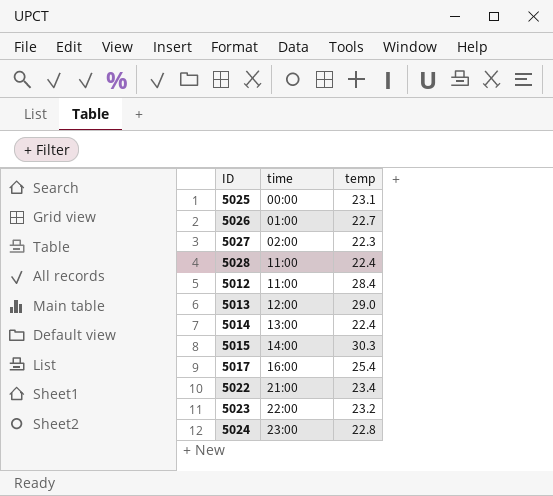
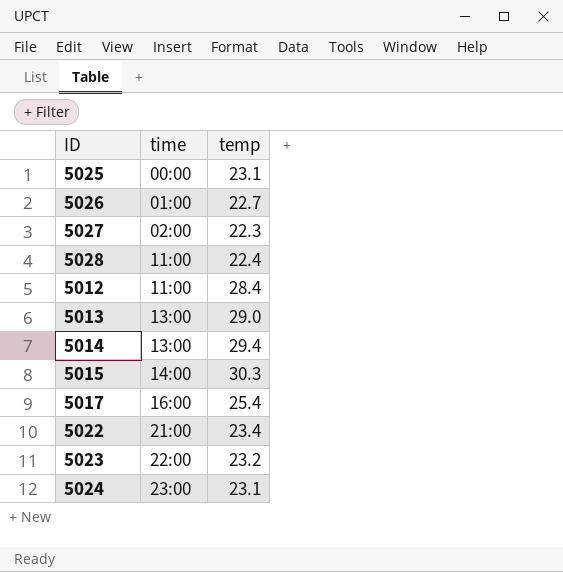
5013 | time: 12:00 -> 13:00
5014 | temp: 22.4 -> 29.4
5024 | temp: 22.8 -> 23.1

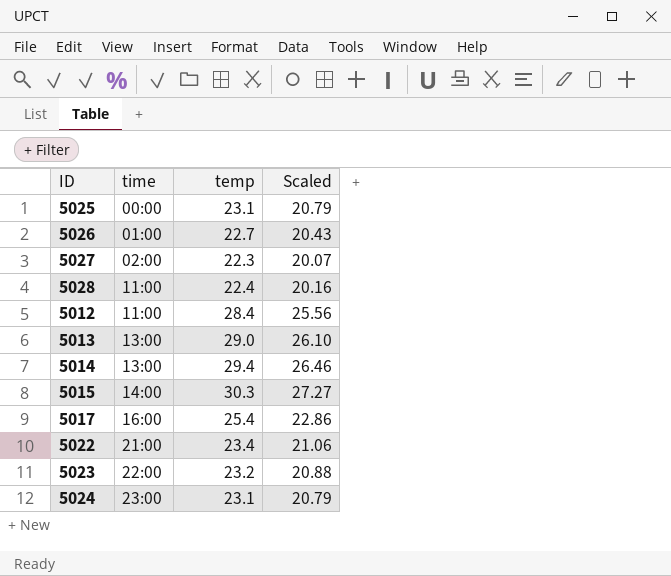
column Scaled | formula: none -> [temp] * 0.9

